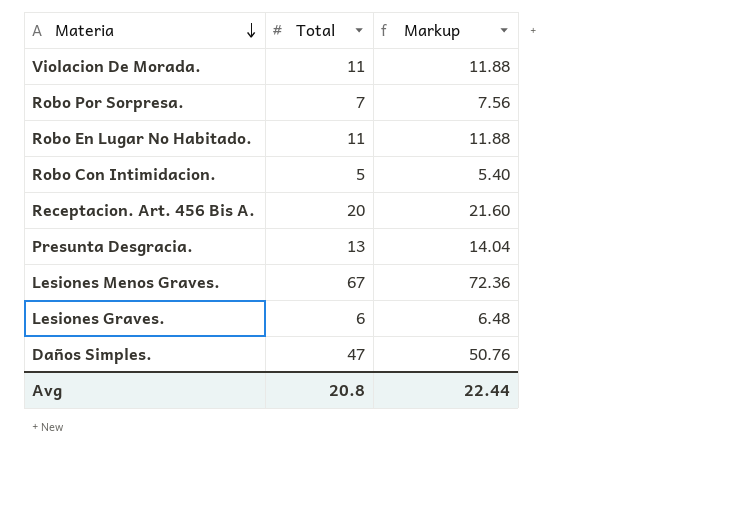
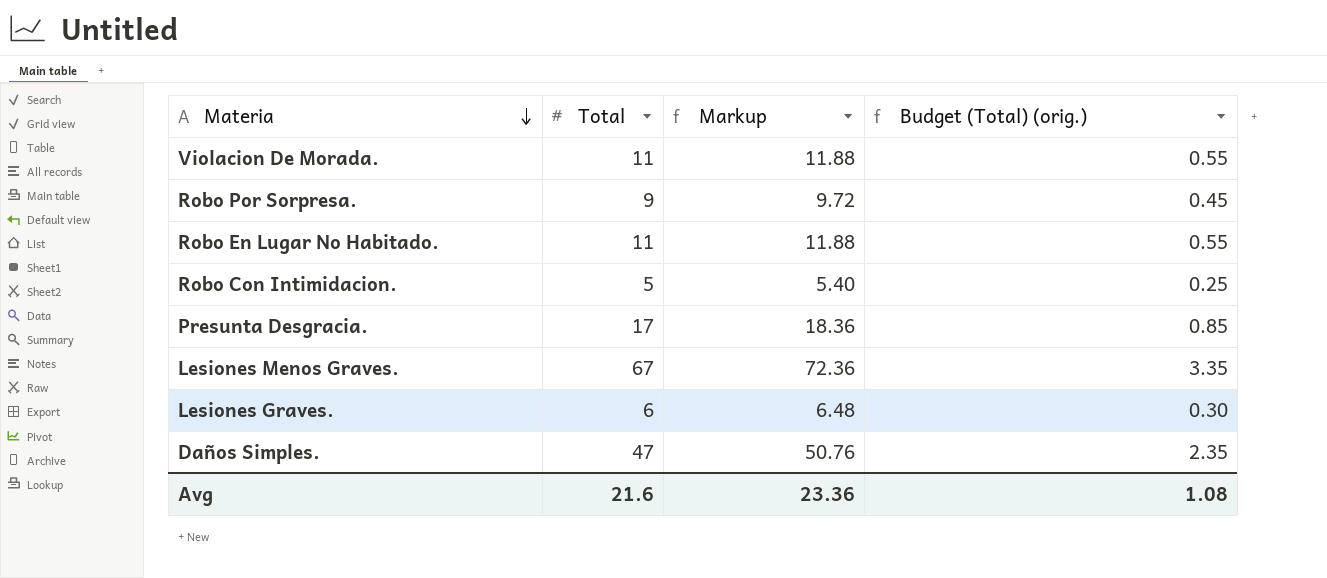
column Budget (Total) (orig.) | formula: none -> [Total] * 0.05
row Receptacion. Art. 456 Bis A.: 20 | 21.60 -> none
Robo Por Sorpresa. | Total: 7 -> 9
Robo Por Sorpresa. | Markup: 7.56 -> 9.72
Presunta Desgracia. | Total: 13 -> 17
Presunta Desgracia. | Markup: 14.04 -> 18.36
Avg | Total: 20.8 -> 21.6
Avg | Markup: 22.44 -> 23.36

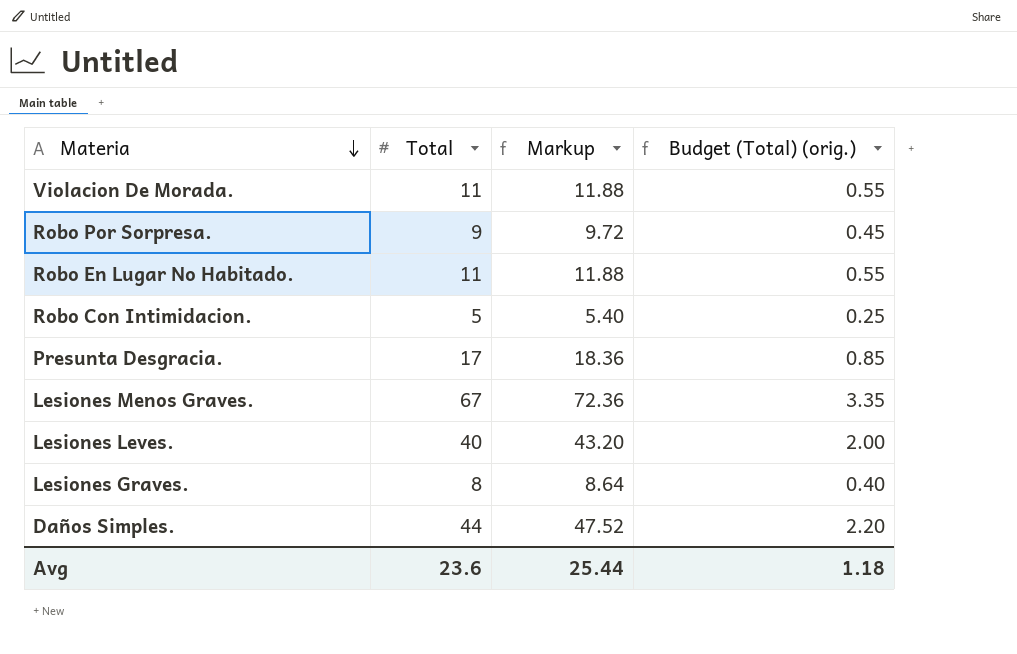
row Lesiones Leves.: none -> 40 | 43.20 | 2.00
Lesiones Graves. | Total: 6 -> 8
Lesiones Graves. | Markup: 6.48 -> 8.64
Lesiones Graves. | Budget (Total) (orig.): 0.30 -> 0.40
Daños Simples. | Total: 47 -> 44
Daños Simples. | Markup: 50.76 -> 47.52
Daños Simples. | Budget (Total) (orig.): 2.35 -> 2.20
Avg | Total: 21.6 -> 23.6
Avg | Markup: 23.36 -> 25.44
Avg | Budget (Total) (orig.): 1.08 -> 1.18

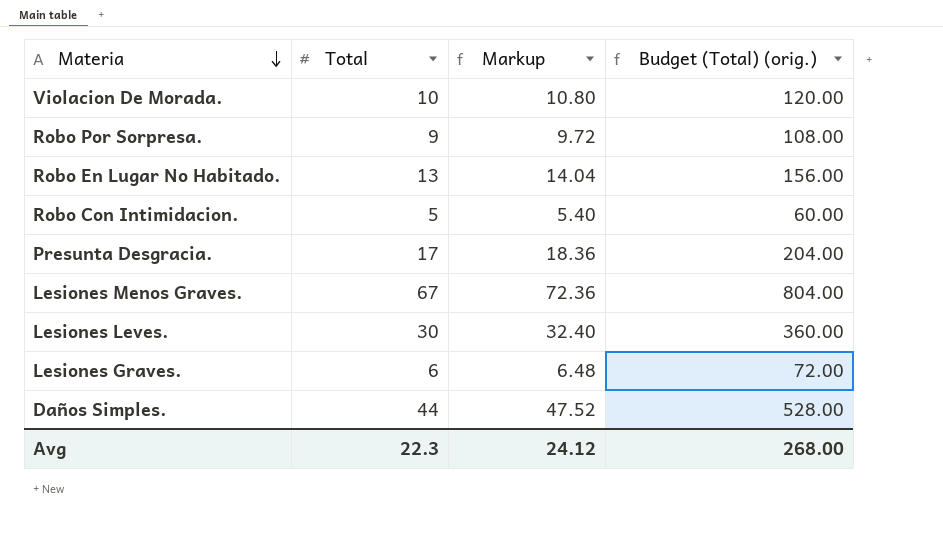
column Budget (Total) (orig.) | formula: [Total] * 0.05 -> [Total] * 12
Violacion De Morada. | Total: 11 -> 10
Violacion De Morada. | Markup: 11.88 -> 10.80
Robo En Lugar No Habitado. | Total: 11 -> 13
Robo En Lugar No Habitado. | Markup: 11.88 -> 14.04
Lesiones Leves. | Total: 40 -> 30
Lesiones Leves. | Markup: 43.20 -> 32.40
Lesiones Graves. | Total: 8 -> 6
Lesiones Graves. | Markup: 8.64 -> 6.48
Avg | Total: 23.6 -> 22.3
Avg | Markup: 25.44 -> 24.12
Avg | Budget (Total) (orig.): 1.18 -> 268.00

